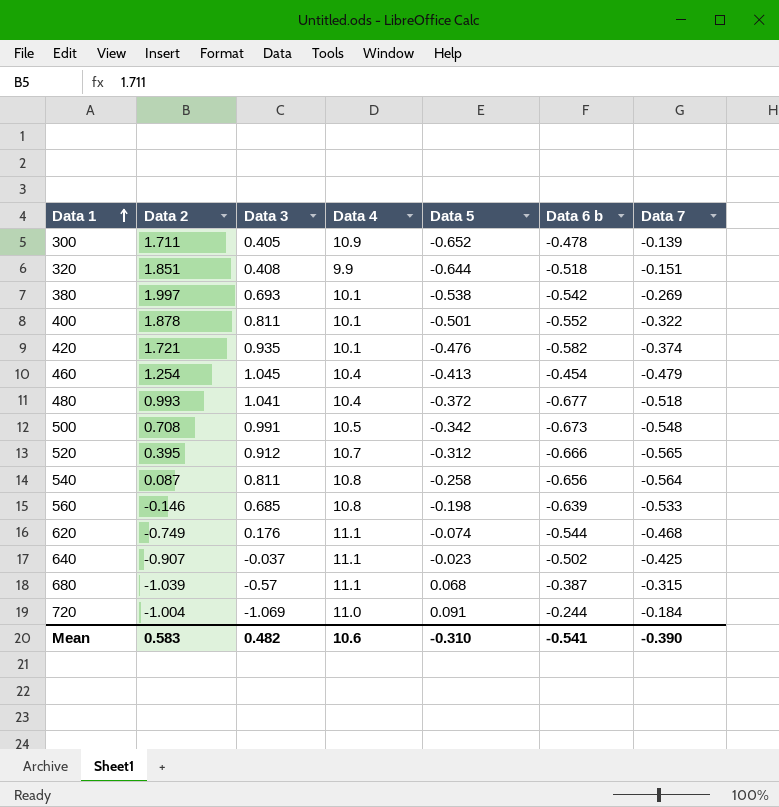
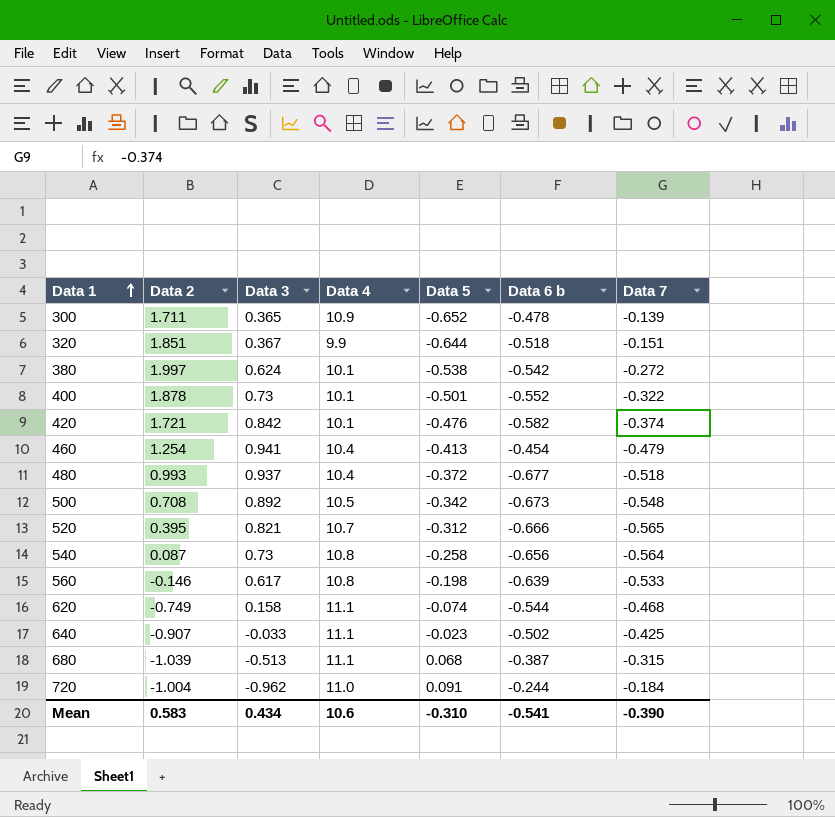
300 | Data 3: 0.405 -> 0.365
320 | Data 3: 0.408 -> 0.367
380 | Data 3: 0.693 -> 0.624
380 | Data 7: -0.269 -> -0.272
400 | Data 3: 0.811 -> 0.73
420 | Data 3: 0.935 -> 0.842
460 | Data 3: 1.045 -> 0.941
480 | Data 3: 1.041 -> 0.937
500 | Data 3: 0.991 -> 0.892
520 | Data 3: 0.912 -> 0.821
540 | Data 3: 0.811 -> 0.73
560 | Data 3: 0.685 -> 0.617
620 | Data 3: 0.176 -> 0.158
640 | Data 3: -0.037 -> -0.033
680 | Data 3: -0.57 -> -0.513
720 | Data 3: -1.069 -> -0.962
Mean | Data 3: 0.482 -> 0.434

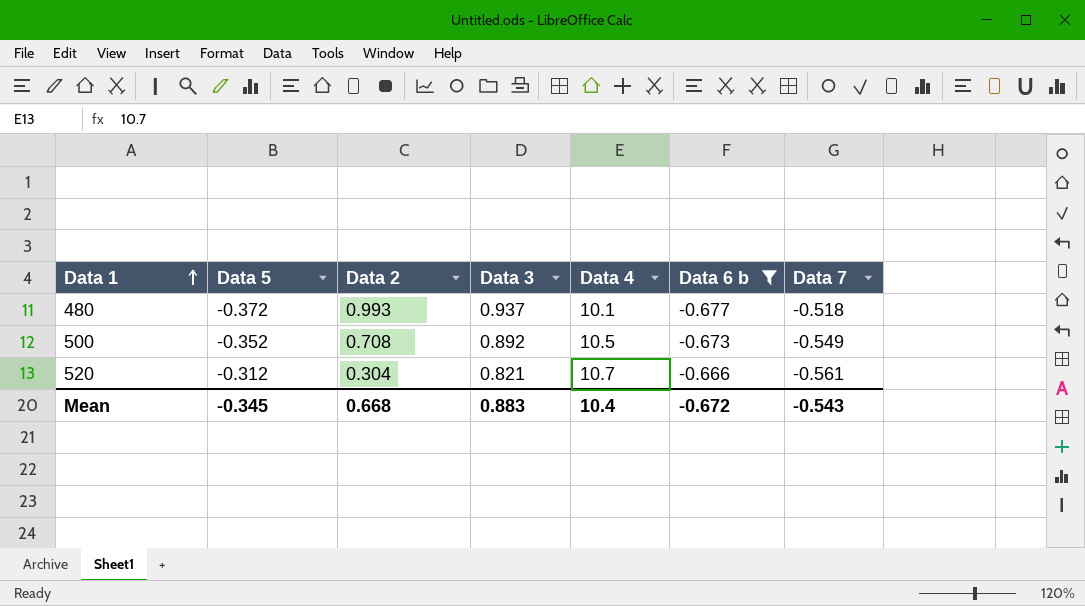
filter: none -> Data 6 b <= -0.666
column Data 5 | position: 5 -> 2
480 | Data 4: 10.4 -> 10.1
500 | Data 5: -0.342 -> -0.352
500 | Data 7: -0.548 -> -0.549
520 | Data 2: 0.395 -> 0.304
520 | Data 7: -0.565 -> -0.561
Mean | Data 5: -0.310 -> -0.345
Mean | Data 2: 0.583 -> 0.668
Mean | Data 3: 0.434 -> 0.883
Mean | Data 4: 10.6 -> 10.4
Mean | Data 6 b: -0.541 -> -0.672
Mean | Data 7: -0.390 -> -0.543

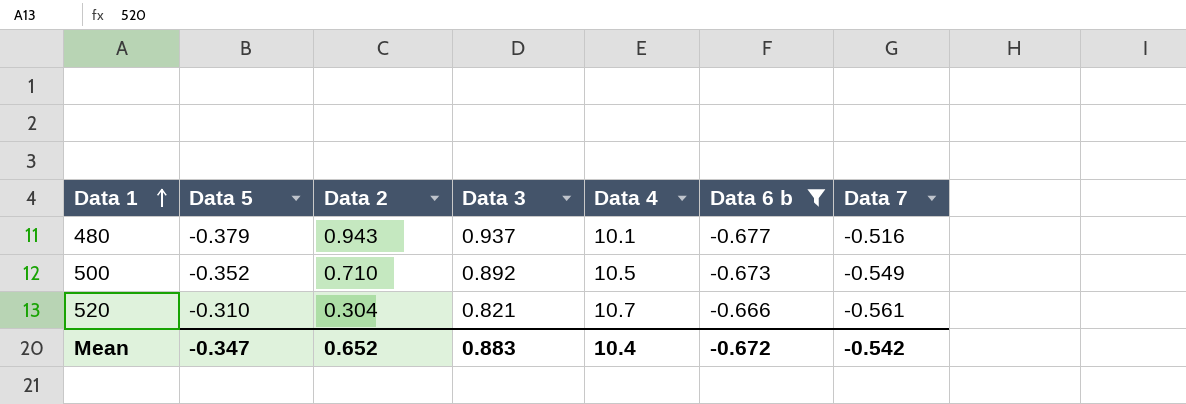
480 | Data 5: -0.372 -> -0.379
480 | Data 2: 0.993 -> 0.943
480 | Data 7: -0.518 -> -0.516
500 | Data 2: 0.708 -> 0.710
520 | Data 5: -0.312 -> -0.310
Mean | Data 5: -0.345 -> -0.347
Mean | Data 2: 0.668 -> 0.652
Mean | Data 7: -0.543 -> -0.542

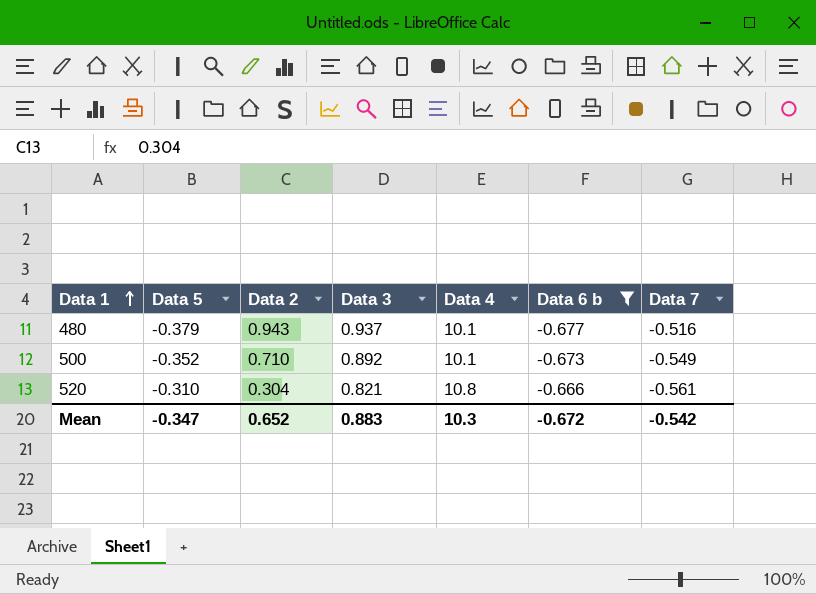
500 | Data 4: 10.5 -> 10.1
520 | Data 4: 10.7 -> 10.8
Mean | Data 4: 10.4 -> 10.3

